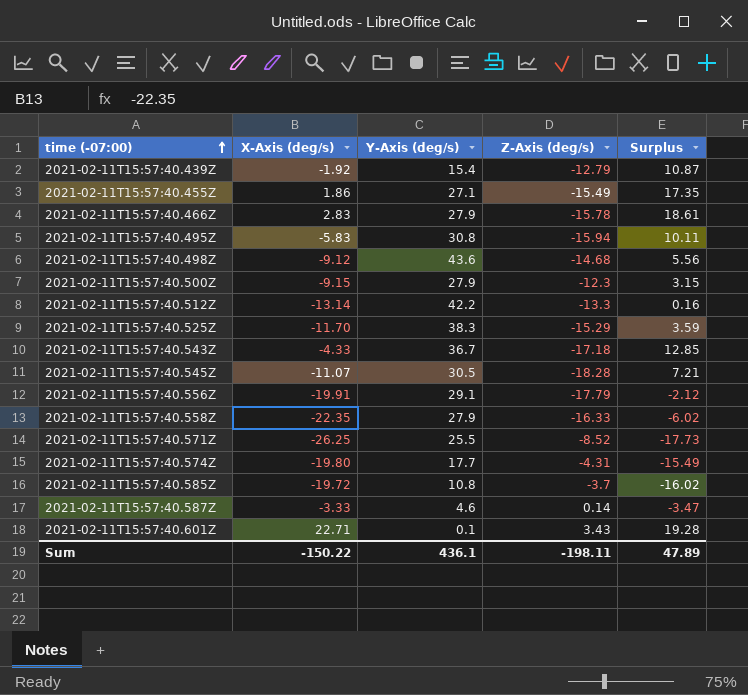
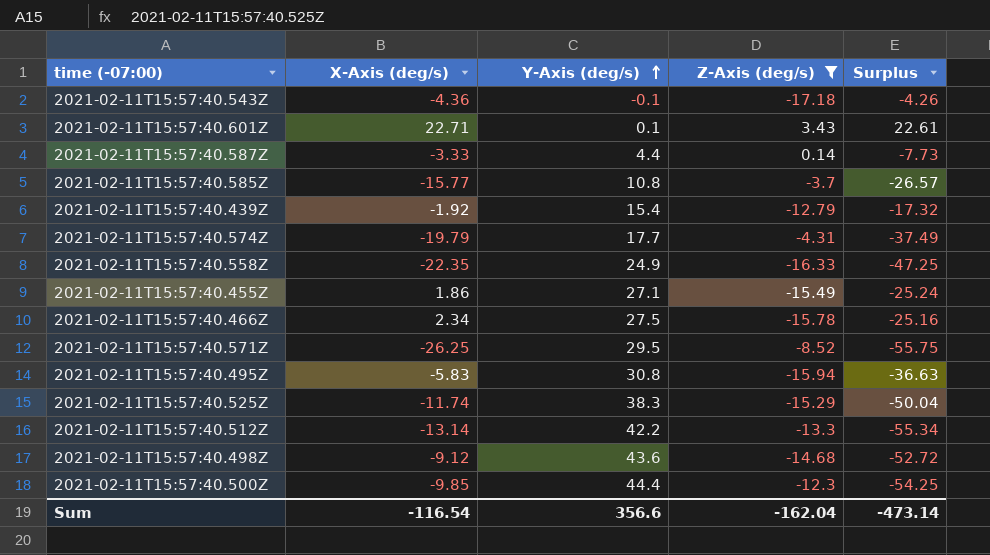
filter: none -> Z-Axis (deg/s) >= -17.18
row order: time (-07:00) ascending -> Y-Axis (deg/s) ascending
column Surplus | formula: [X-Axis (deg/s)] - [Z-Axis (deg/s)] -> [X-Axis (deg/s)] - [Y-Axis (deg/s)]
2021-02-11T15:57:40.543Z | X-Axis (deg/s): -4.33 -> -4.36
2021-02-11T15:57:40.543Z | Y-Axis (deg/s): 36.7 -> -0.1
2021-02-11T15:57:40.587Z | Y-Axis (deg/s): 4.6 -> 4.4
2021-02-11T15:57:40.585Z | X-Axis (deg/s): -19.72 -> -15.77
2021-02-11T15:57:40.574Z | X-Axis (deg/s): -19.80 -> -19.79
2021-02-11T15:57:40.558Z | Y-Axis (deg/s): 27.9 -> 24.9
2021-02-11T15:57:40.466Z | X-Axis (deg/s): 2.83 -> 2.34
2021-02-11T15:57:40.466Z | Y-Axis (deg/s): 27.9 -> 27.5
2021-02-11T15:57:40.571Z | Y-Axis (deg/s): 25.5 -> 29.5
2021-02-11T15:57:40.525Z | X-Axis (deg/s): -11.70 -> -11.74
2021-02-11T15:57:40.500Z | X-Axis (deg/s): -9.15 -> -9.85
2021-02-11T15:57:40.500Z | Y-Axis (deg/s): 27.9 -> 44.4
Sum | X-Axis (deg/s): -150.22 -> -116.54
Sum | Y-Axis (deg/s): 436.1 -> 356.6
Sum | Z-Axis (deg/s): -198.11 -> -162.04
Sum | Surplus: 47.89 -> -473.14

